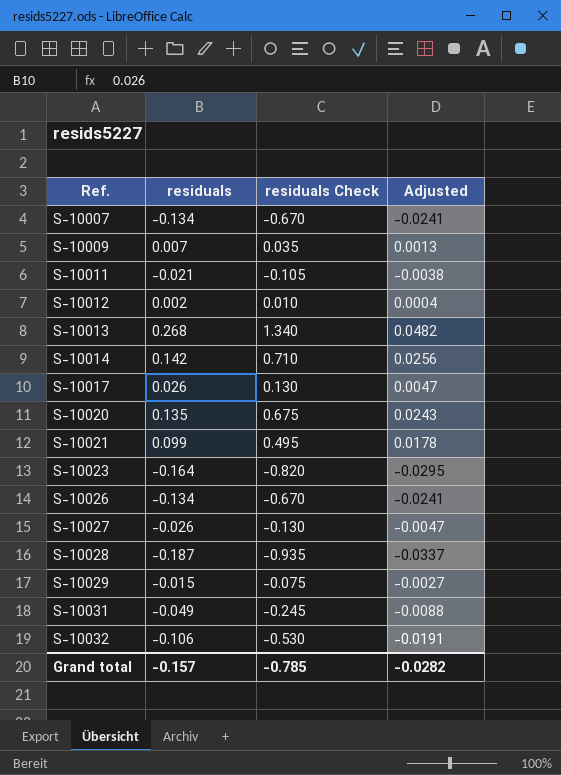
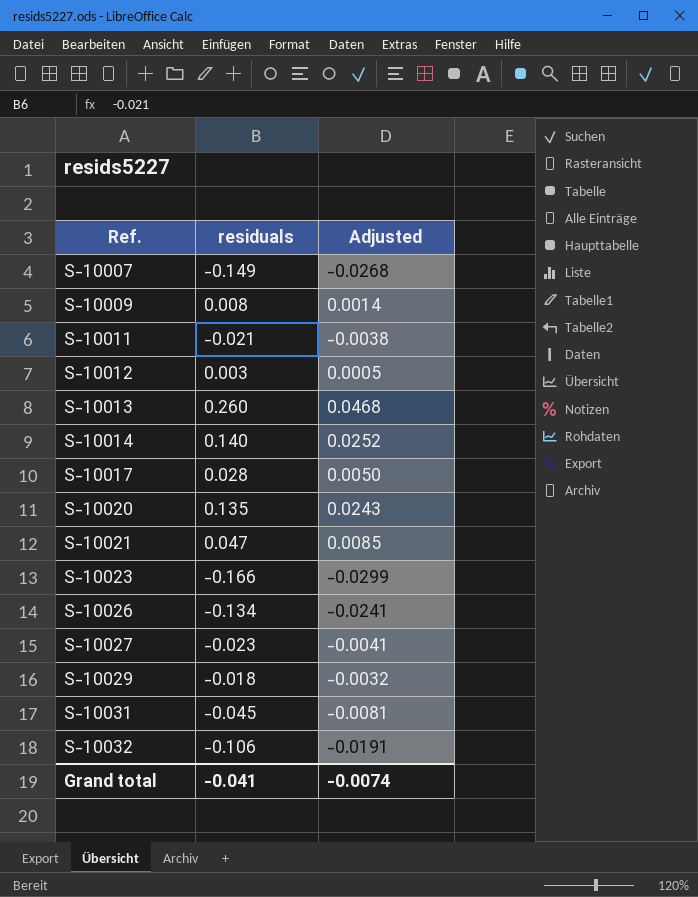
column residuals Check | formula: [residuals] * 5 -> none
row S-10028: -0.187 | -0.935 | -0.0337 -> none
S-10007 | residuals: -0.134 -> -0.149
S-10007 | Adjusted: -0.0241 -> -0.0268
S-10009 | residuals: 0.007 -> 0.008
S-10009 | Adjusted: 0.0013 -> 0.0014
S-10012 | residuals: 0.002 -> 0.003
S-10012 | Adjusted: 0.0004 -> 0.0005
S-10013 | residuals: 0.268 -> 0.260
S-10013 | Adjusted: 0.0482 -> 0.0468
S-10014 | residuals: 0.142 -> 0.140
S-10014 | Adjusted: 0.0256 -> 0.0252
S-10017 | residuals: 0.026 -> 0.028
S-10017 | Adjusted: 0.0047 -> 0.0050
S-10021 | residuals: 0.099 -> 0.047
S-10021 | Adjusted: 0.0178 -> 0.0085
S-10023 | residuals: -0.164 -> -0.166
S-10023 | Adjusted: -0.0295 -> -0.0299
S-10027 | residuals: -0.026 -> -0.023
S-10027 | Adjusted: -0.0047 -> -0.0041
S-10029 | residuals: -0.015 -> -0.018
S-10029 | Adjusted: -0.0027 -> -0.0032
S-10031 | residuals: -0.049 -> -0.045
S-10031 | Adjusted: -0.0088 -> -0.0081
Grand total | residuals: -0.157 -> -0.041
Grand total | Adjusted: -0.0282 -> -0.0074

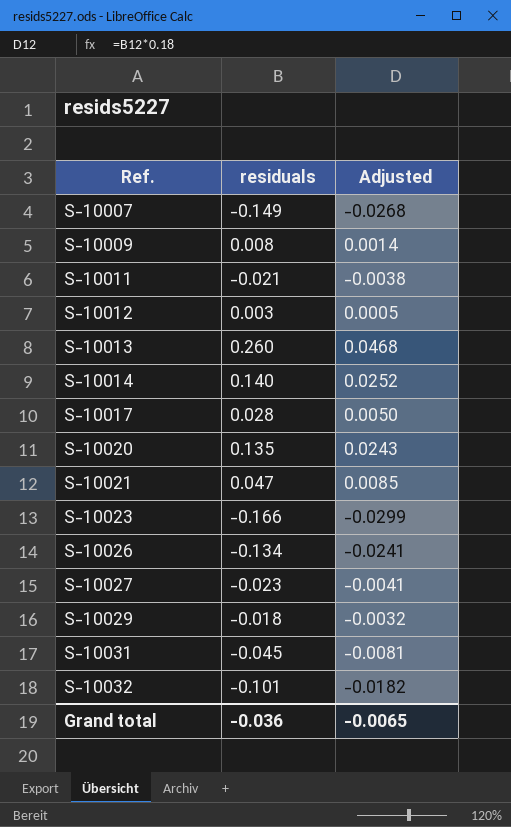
S-10032 | residuals: -0.106 -> -0.101
S-10032 | Adjusted: -0.0191 -> -0.0182
Grand total | residuals: -0.041 -> -0.036
Grand total | Adjusted: -0.0074 -> -0.0065

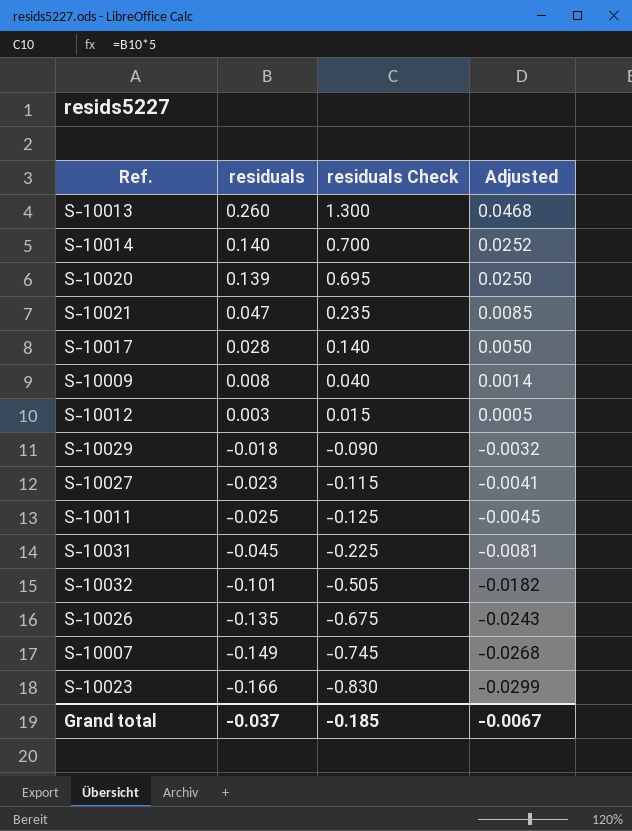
row order: Ref. ascending -> residuals descending
column residuals Check | formula: none -> [residuals] * 5
S-10020 | residuals: 0.135 -> 0.139
S-10020 | Adjusted: 0.0243 -> 0.0250
S-10011 | residuals: -0.021 -> -0.025
S-10011 | Adjusted: -0.0038 -> -0.0045
S-10026 | residuals: -0.134 -> -0.135
S-10026 | Adjusted: -0.0241 -> -0.0243
Grand total | residuals: -0.036 -> -0.037
Grand total | Adjusted: -0.0065 -> -0.0067

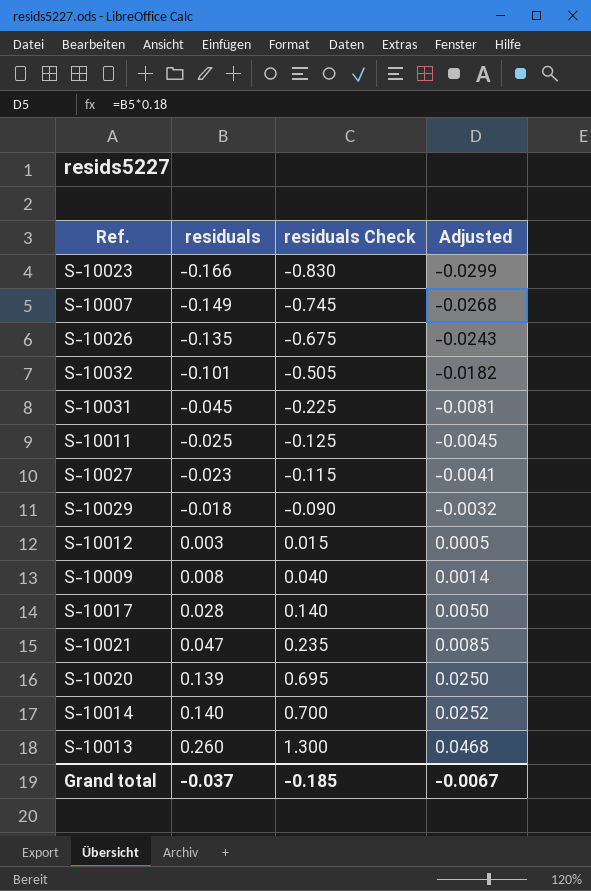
row order: residuals descending -> residuals ascending

